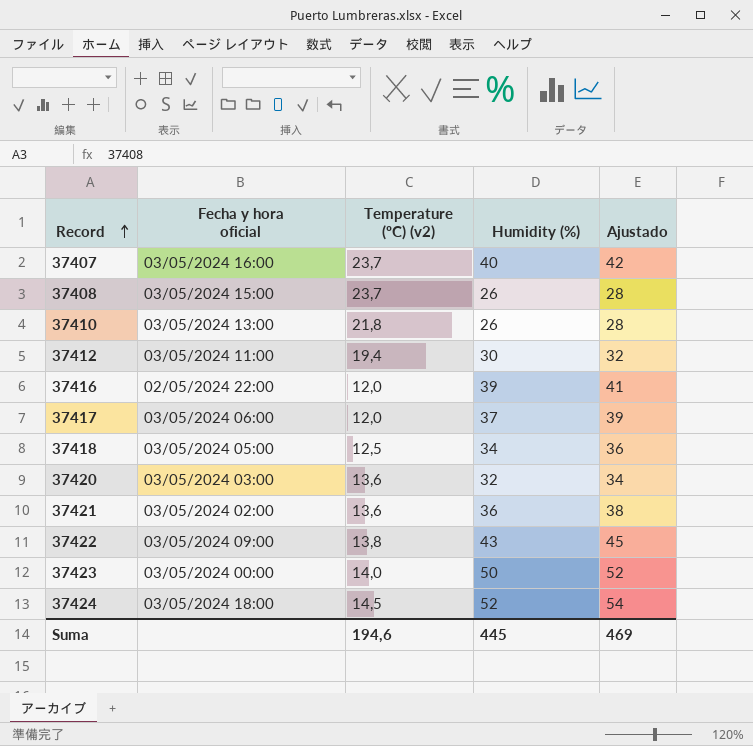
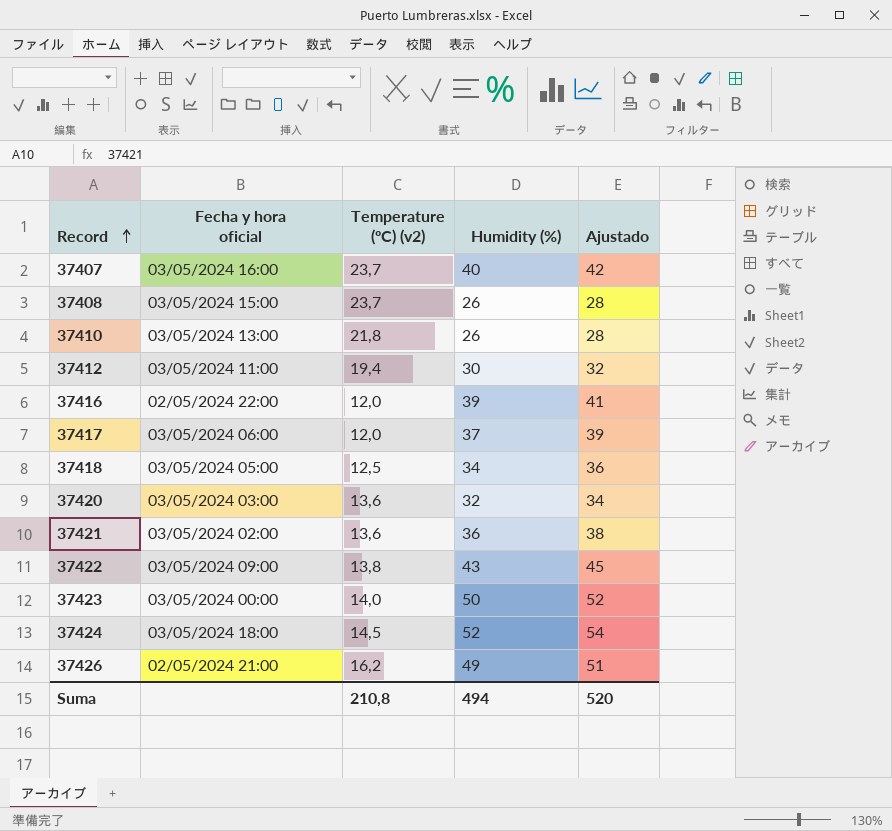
row 37426: none -> 02/05/2024 21:00 | 16,2 | 49 | 51
Suma | Temperature (ºC) (v2): 194,6 -> 210,8
Suma | Humidity (%): 445 -> 494
Suma | Ajustado: 469 -> 520

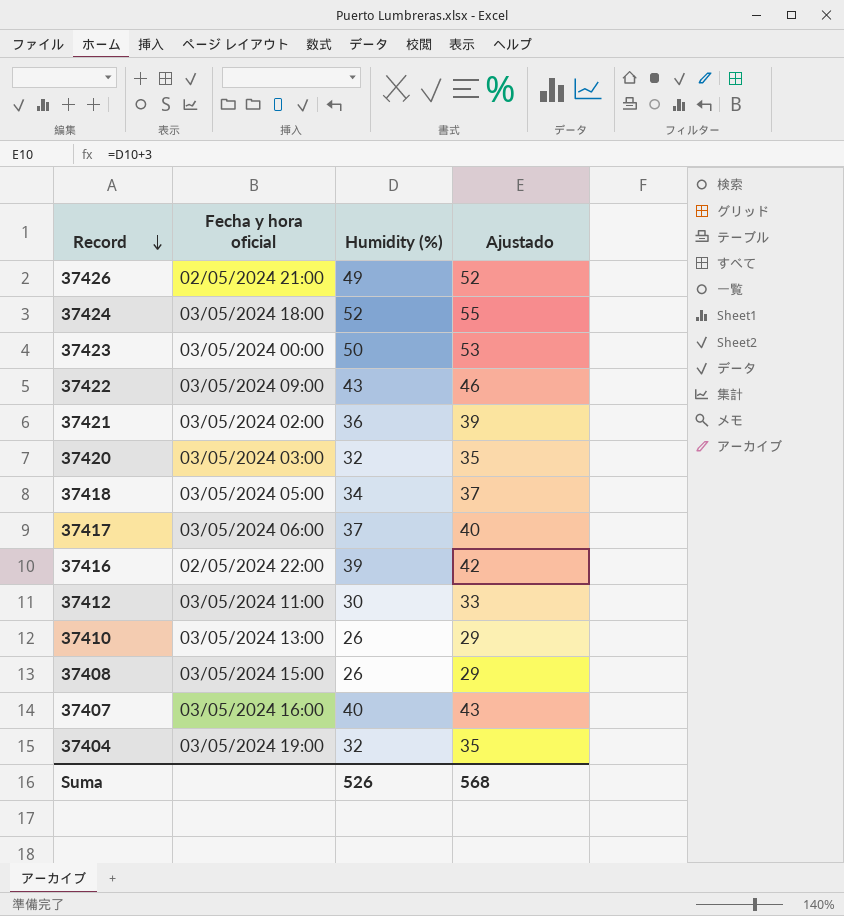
row order: Record ascending -> Record descending
column Temperature (ºC) (v2) | position: 3 -> none
column Ajustado | formula: [Humidity (%)] + 2 -> [Humidity (%)] + 3
row 37404: none -> 03/05/2024 19:00 | 32 | 35
Suma | Humidity (%): 494 -> 526
Suma | Ajustado: 520 -> 568

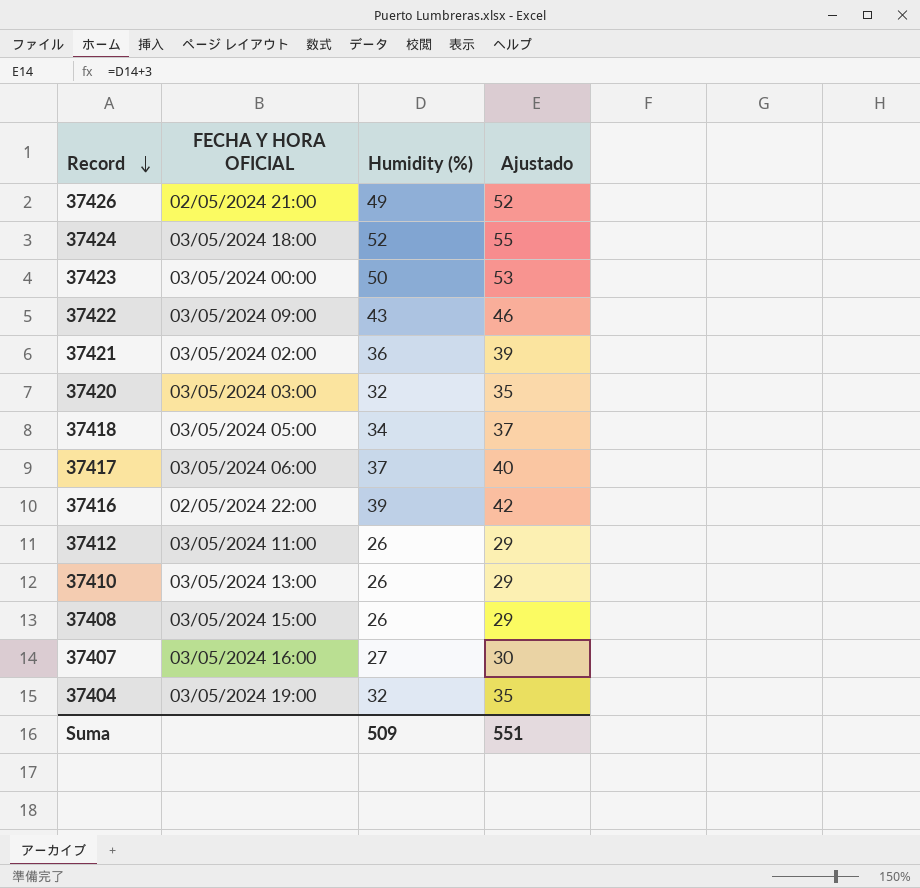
column name: Fecha y hora oficial -> FECHA Y HORA OFICIAL
37412 | Humidity (%): 30 -> 26
37412 | Ajustado: 33 -> 29
37407 | Humidity (%): 40 -> 27
37407 | Ajustado: 43 -> 30
Suma | Humidity (%): 526 -> 509
Suma | Ajustado: 568 -> 551

